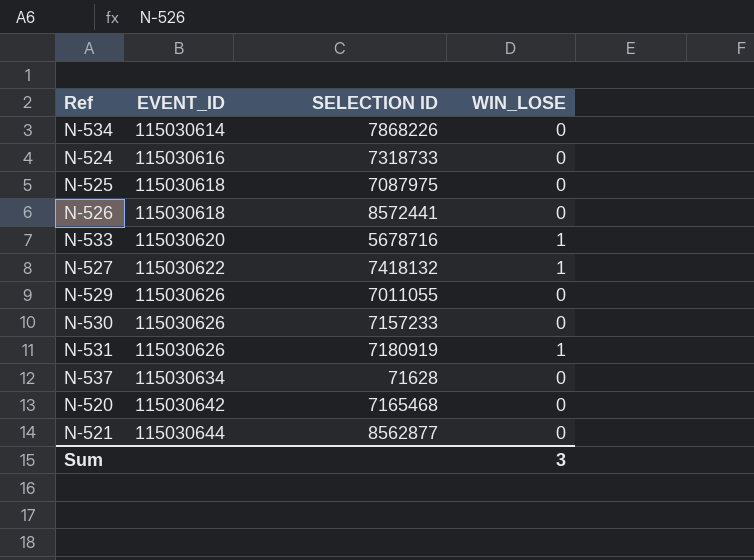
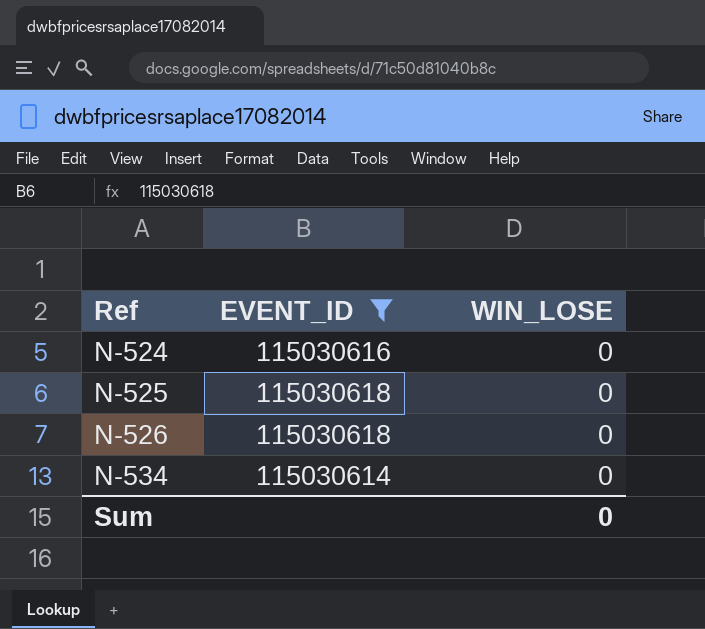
filter: none -> EVENT_ID <= 115030618
row order: EVENT_ID ascending -> Ref ascending
column SELECTION ID | position: 3 -> none
Sum | WIN_LOSE: 3 -> 0

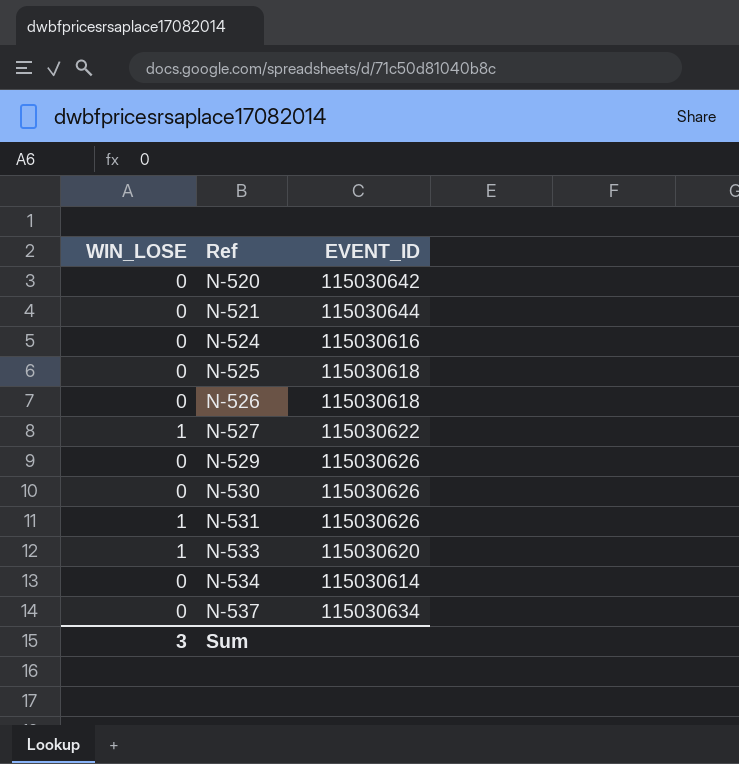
filter: EVENT_ID <= 115030618 -> none
column WIN_LOSE | position: 3 -> 1
Sum | WIN_LOSE: 0 -> 3

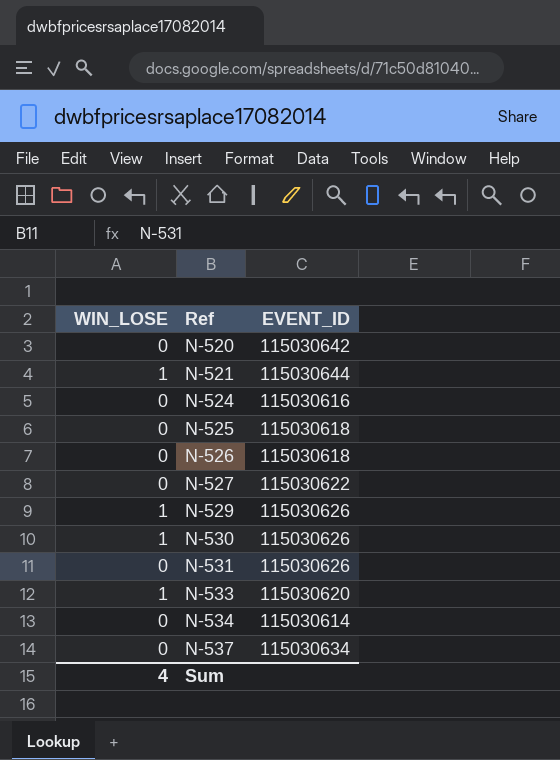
N-521 | WIN_LOSE: 0 -> 1
N-527 | WIN_LOSE: 1 -> 0
N-529 | WIN_LOSE: 0 -> 1
N-530 | WIN_LOSE: 0 -> 1
N-531 | WIN_LOSE: 1 -> 0
Sum | WIN_LOSE: 3 -> 4

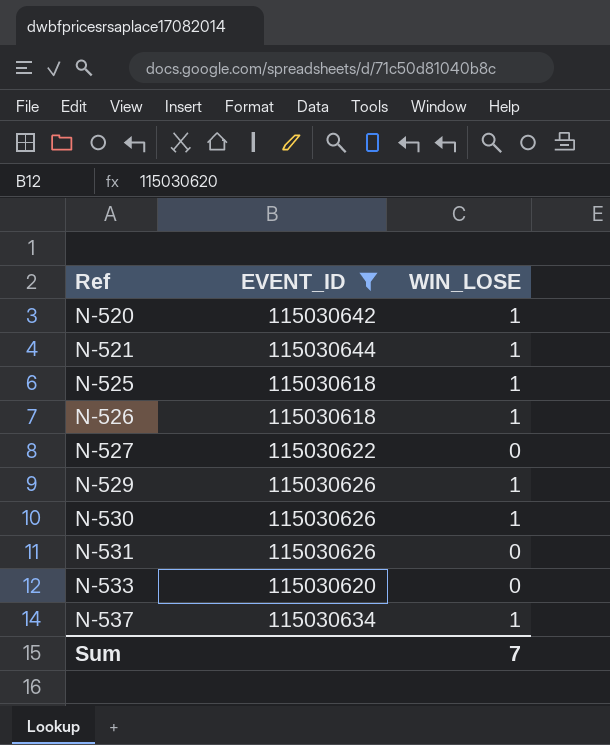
filter: none -> EVENT_ID >= 115030618
column WIN_LOSE | position: 1 -> 3
N-520 | WIN_LOSE: 0 -> 1
N-525 | WIN_LOSE: 0 -> 1
N-526 | WIN_LOSE: 0 -> 1
N-533 | WIN_LOSE: 1 -> 0
N-537 | WIN_LOSE: 0 -> 1
Sum | WIN_LOSE: 4 -> 7

